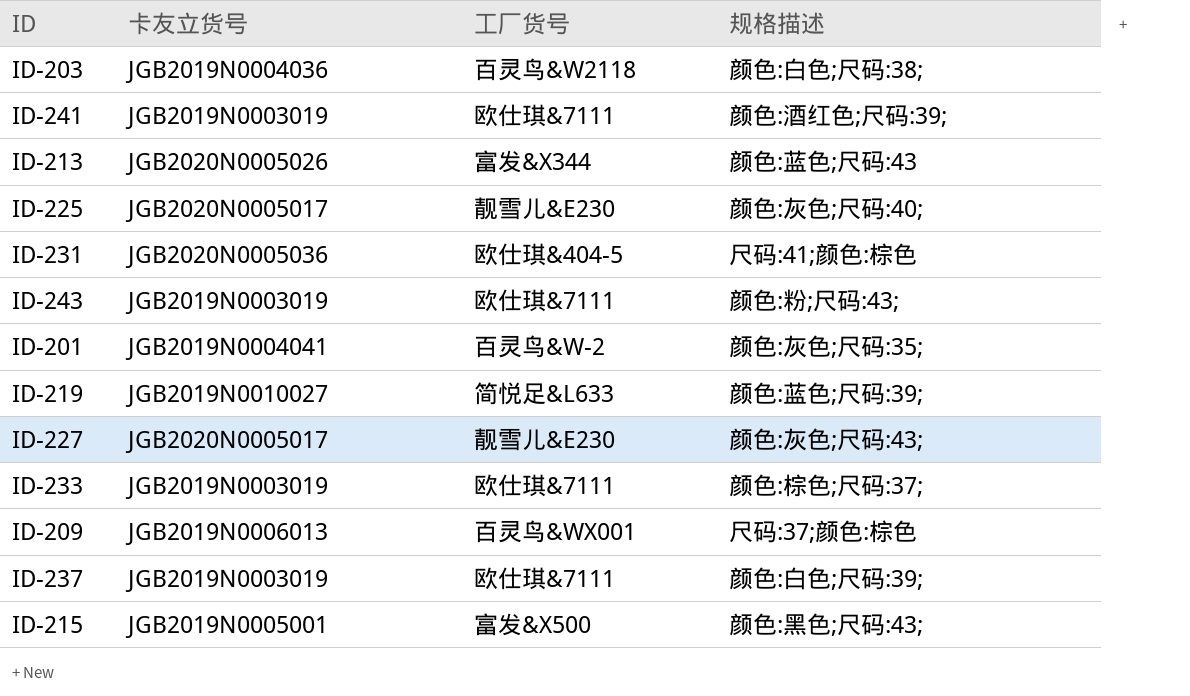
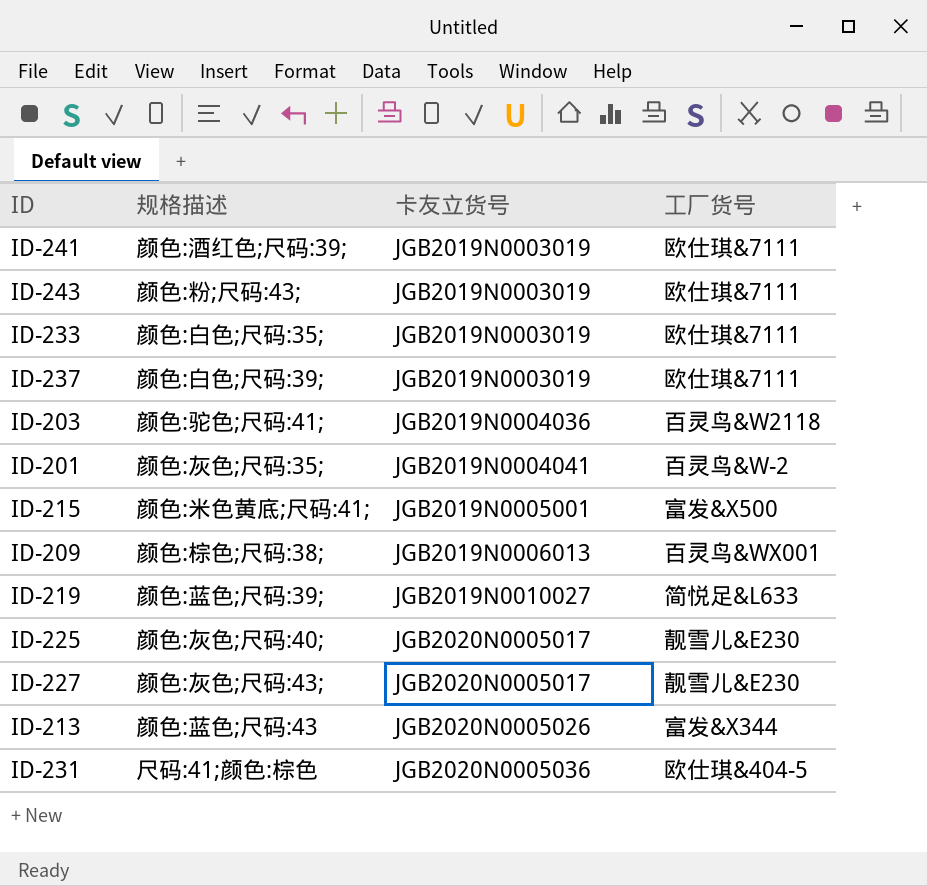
row order: none -> 卡友立货号 ascending
column 规格描述 | position: 4 -> 2
ID-233 | 规格描述: 颜色:棕色;尺码:37; -> 颜色:白色;尺码:35;
ID-203 | 规格描述: 颜色:白色;尺码:38; -> 颜色:驼色;尺码:41;
ID-215 | 规格描述: 颜色:黑色;尺码:43; -> 颜色:米色黄底;尺码:41;
ID-209 | 规格描述: 尺码:37;颜色:棕色 -> 颜色:棕色;尺码:38;

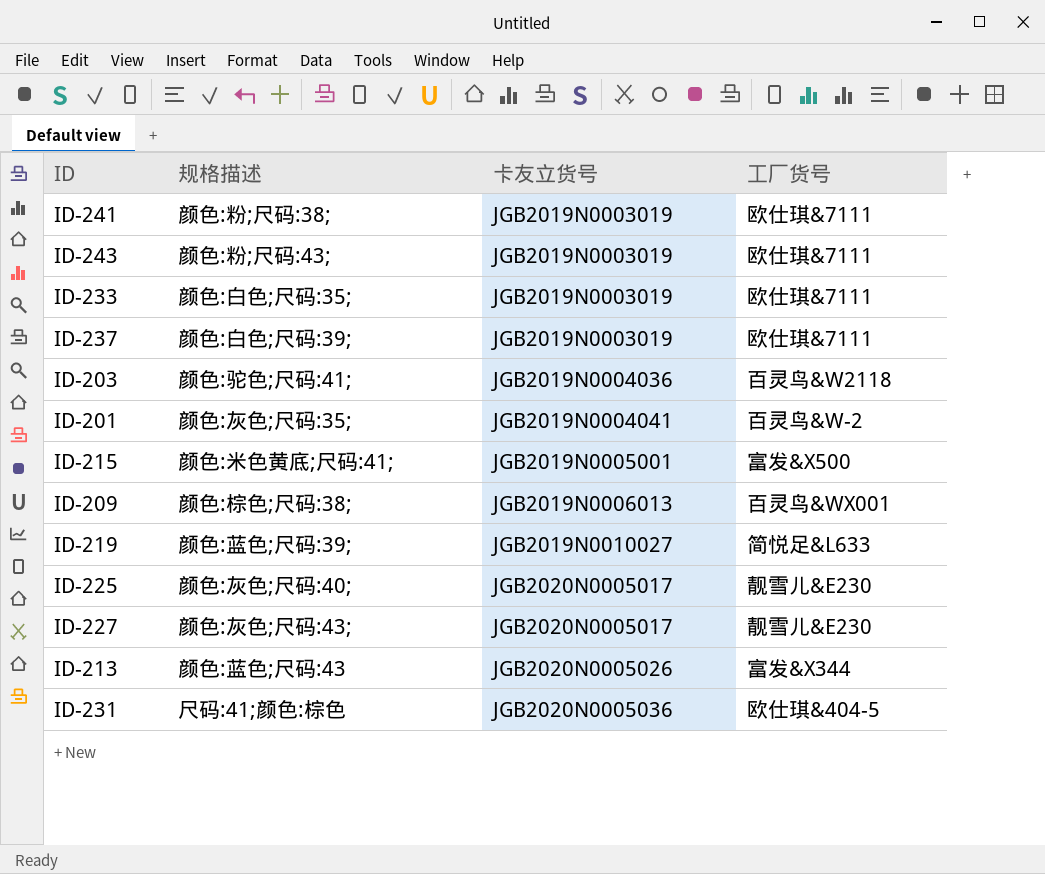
ID-241 | 规格描述: 颜色:酒红色;尺码:39; -> 颜色:粉;尺码:38;

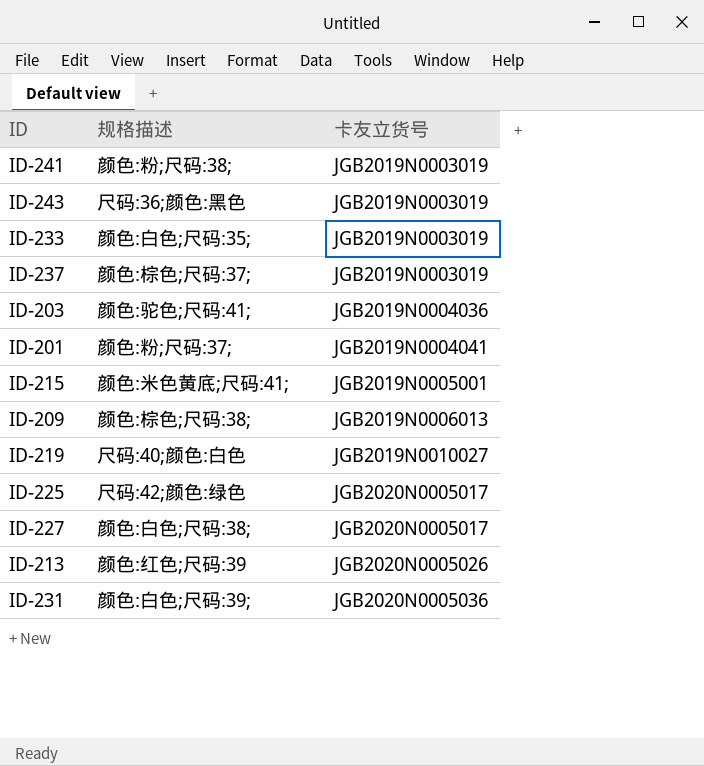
column 工厂货号 | position: 4 -> none
ID-243 | 规格描述: 颜色:粉;尺码:43; -> 尺码:36;颜色:黑色
ID-237 | 规格描述: 颜色:白色;尺码:39; -> 颜色:棕色;尺码:37;
ID-201 | 规格描述: 颜色:灰色;尺码:35; -> 颜色:粉;尺码:37;
ID-219 | 规格描述: 颜色:蓝色;尺码:39; -> 尺码:40;颜色:白色
ID-225 | 规格描述: 颜色:灰色;尺码:40; -> 尺码:42;颜色:绿色
ID-227 | 规格描述: 颜色:灰色;尺码:43; -> 颜色:白色;尺码:38;
ID-213 | 规格描述: 颜色:蓝色;尺码:43 -> 颜色:红色;尺码:39
ID-231 | 规格描述: 尺码:41;颜色:棕色 -> 颜色:白色;尺码:39;

